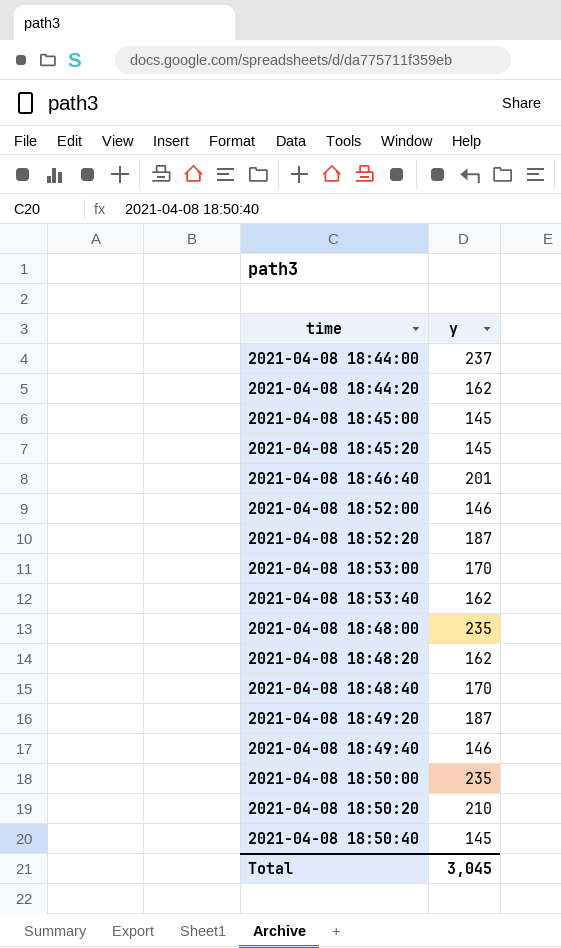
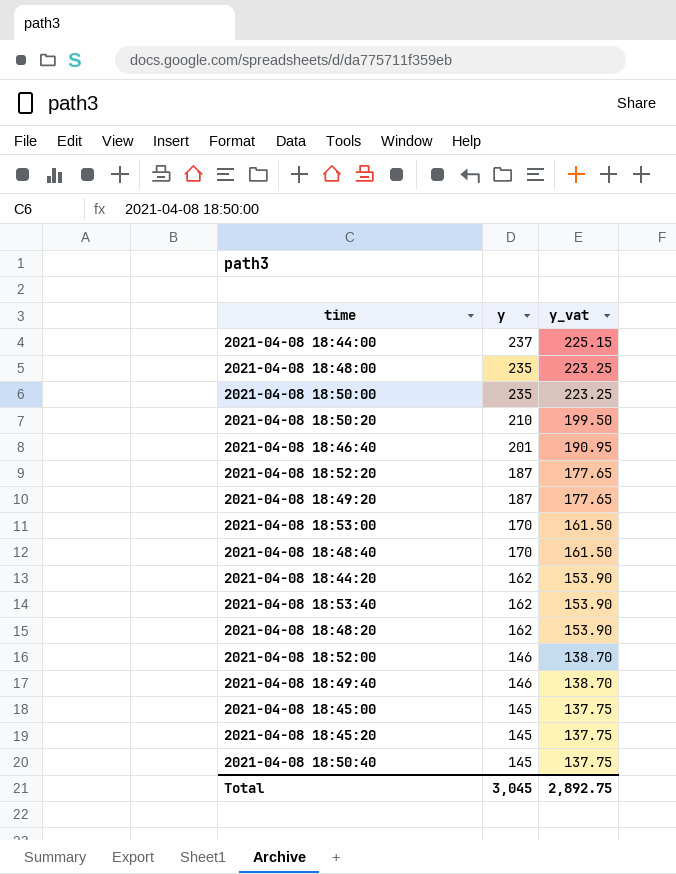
row order: none -> y descending
column y_vat | formula: none -> [y] * 0.95

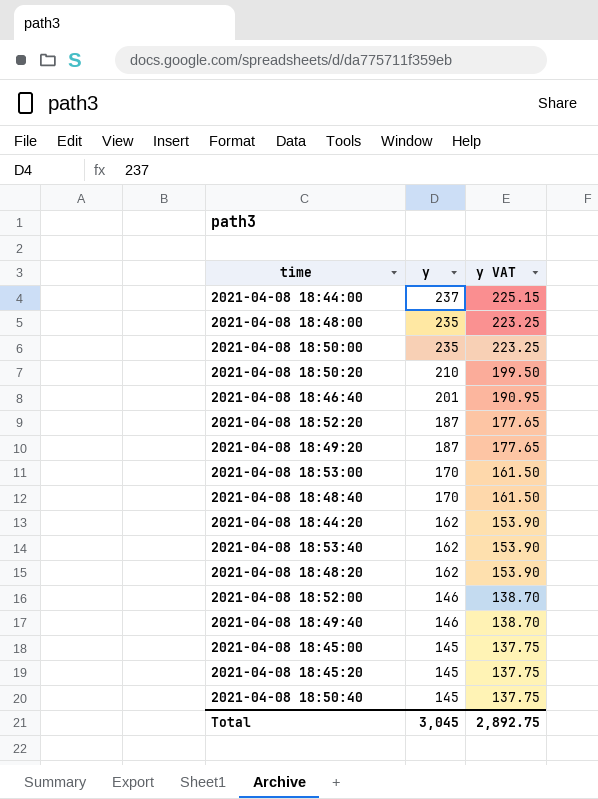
column name: y_vat -> y VAT

